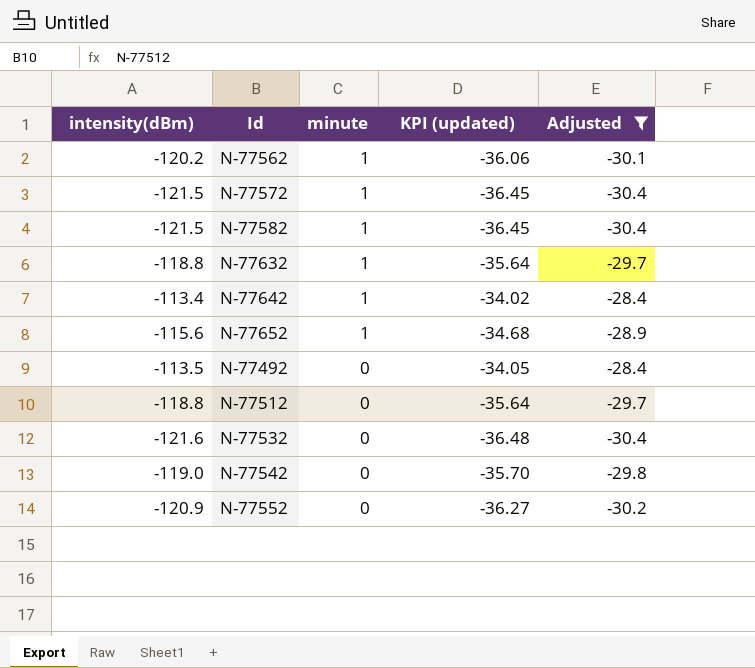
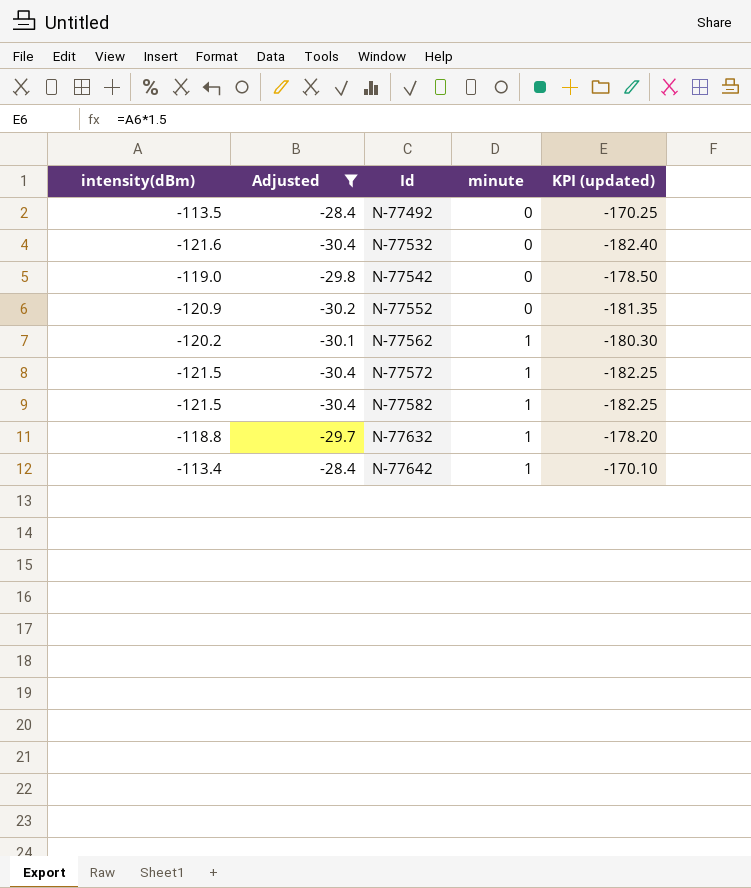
row order: minute descending -> Id ascending
column Adjusted | position: 5 -> 2
column KPI (updated) | formula: [intensity(dBm)] * 0.3 -> [intensity(dBm)] * 1.5
row N-77652: -115.6 | 1 | -34.68 | -28.9 -> none
row N-77512: -118.8 | 0 | -35.64 | -29.7 -> none

